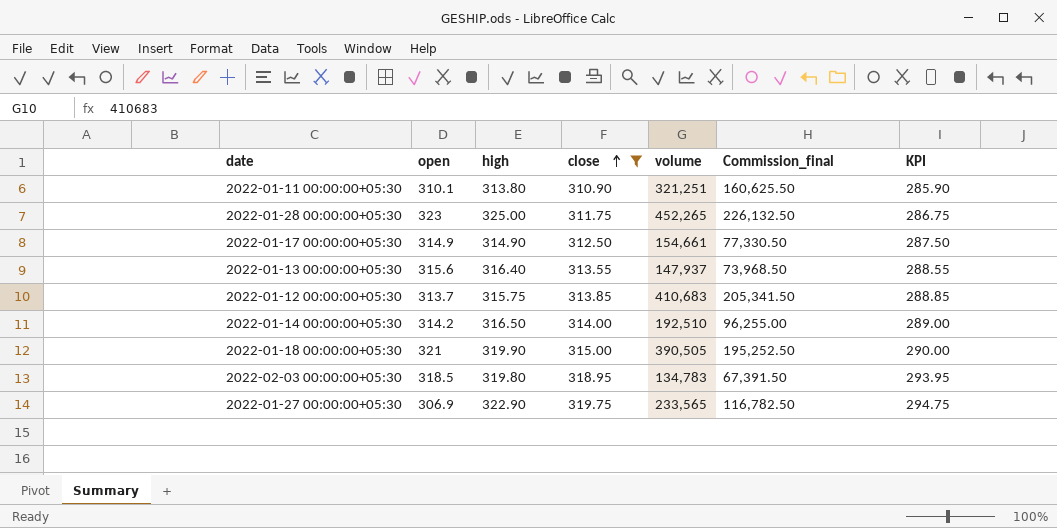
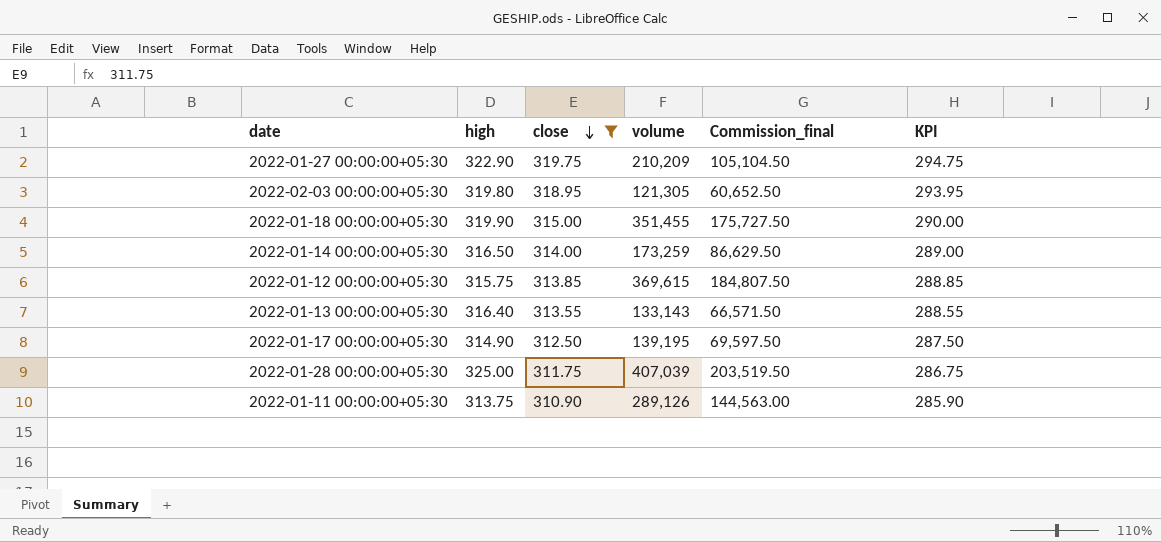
row order: close ascending -> close descending
column open | position: 2 -> none
2022-01-27 00:00:00+05:30 | volume: 233,565 -> 210,209
2022-01-27 00:00:00+05:30 | Commission_final: 116,782.50 -> 105,104.50
2022-02-03 00:00:00+05:30 | volume: 134,783 -> 121,305
2022-02-03 00:00:00+05:30 | Commission_final: 67,391.50 -> 60,652.50
2022-01-18 00:00:00+05:30 | volume: 390,505 -> 351,455
2022-01-18 00:00:00+05:30 | Commission_final: 195,252.50 -> 175,727.50
2022-01-14 00:00:00+05:30 | volume: 192,510 -> 173,259
2022-01-14 00:00:00+05:30 | Commission_final: 96,255.00 -> 86,629.50
2022-01-12 00:00:00+05:30 | volume: 410,683 -> 369,615
2022-01-12 00:00:00+05:30 | Commission_final: 205,341.50 -> 184,807.50
2022-01-13 00:00:00+05:30 | volume: 147,937 -> 133,143
2022-01-13 00:00:00+05:30 | Commission_final: 73,968.50 -> 66,571.50
2022-01-17 00:00:00+05:30 | volume: 154,661 -> 139,195
2022-01-17 00:00:00+05:30 | Commission_final: 77,330.50 -> 69,597.50
2022-01-28 00:00:00+05:30 | volume: 452,265 -> 407,039
2022-01-28 00:00:00+05:30 | Commission_final: 226,132.50 -> 203,519.50
2022-01-11 00:00:00+05:30 | high: 313.80 -> 313.75
2022-01-11 00:00:00+05:30 | volume: 321,251 -> 289,126
2022-01-11 00:00:00+05:30 | Commission_final: 160,625.50 -> 144,563.00

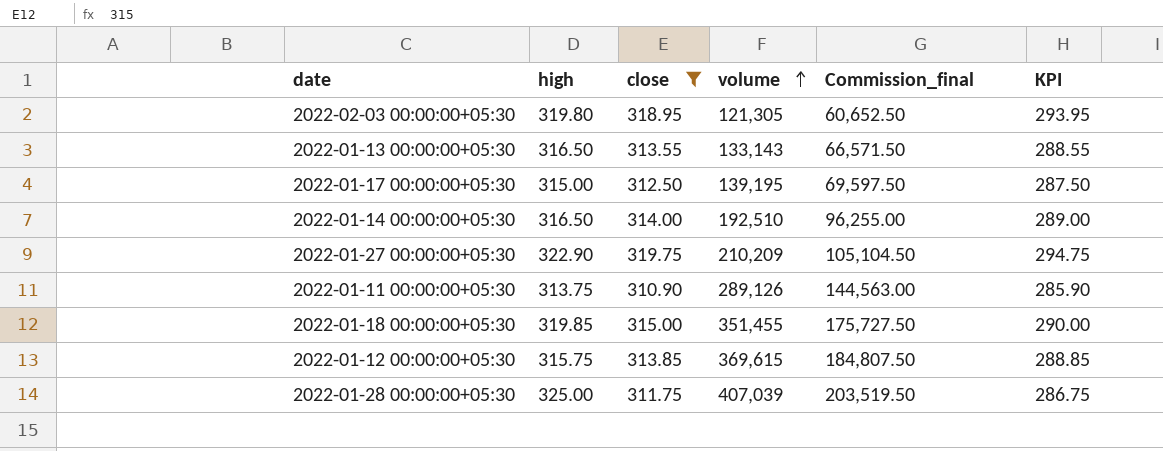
row order: close descending -> volume ascending
2022-01-13 00:00:00+05:30 | high: 316.40 -> 316.50
2022-01-17 00:00:00+05:30 | high: 314.90 -> 315.00
2022-01-14 00:00:00+05:30 | volume: 173,259 -> 192,510
2022-01-14 00:00:00+05:30 | Commission_final: 86,629.50 -> 96,255.00
2022-01-18 00:00:00+05:30 | high: 319.90 -> 319.85

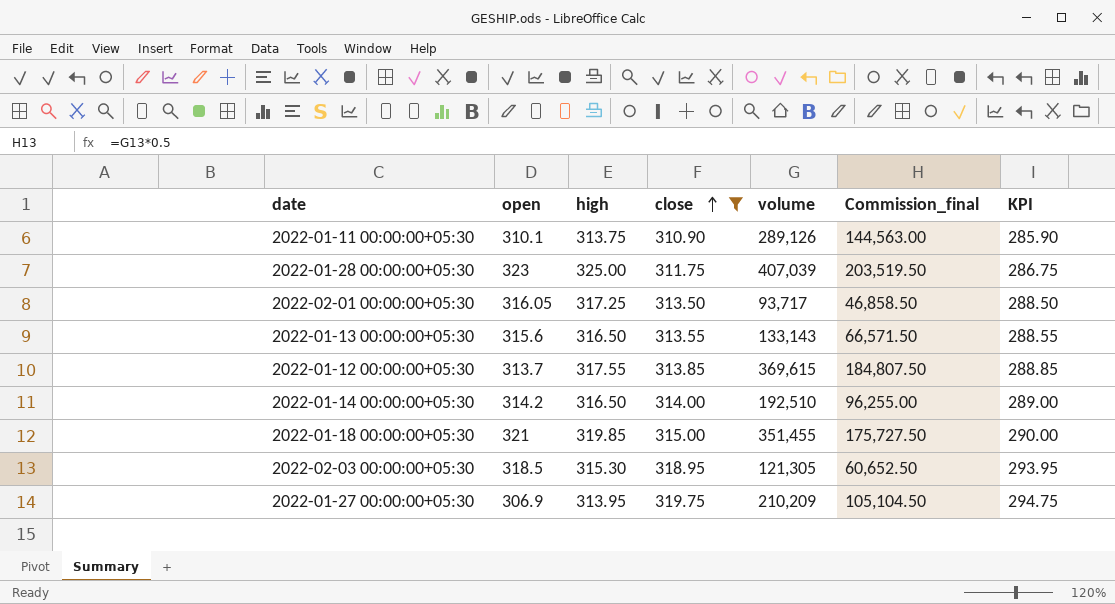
row order: volume ascending -> close ascending
column open | position: none -> 2
row 2022-01-17 00:00:00+05:30: 315.00 | 312.50 | 139,195 | 69,597.50 | 287.50 -> none
row 2022-02-01 00:00:00+05:30: none -> 316.05 | 317.25 | 313.50 | 93,717 | 46,858.50 | 288.50
2022-01-12 00:00:00+05:30 | high: 315.75 -> 317.55
2022-02-03 00:00:00+05:30 | high: 319.80 -> 315.30
2022-01-27 00:00:00+05:30 | high: 322.90 -> 313.95

